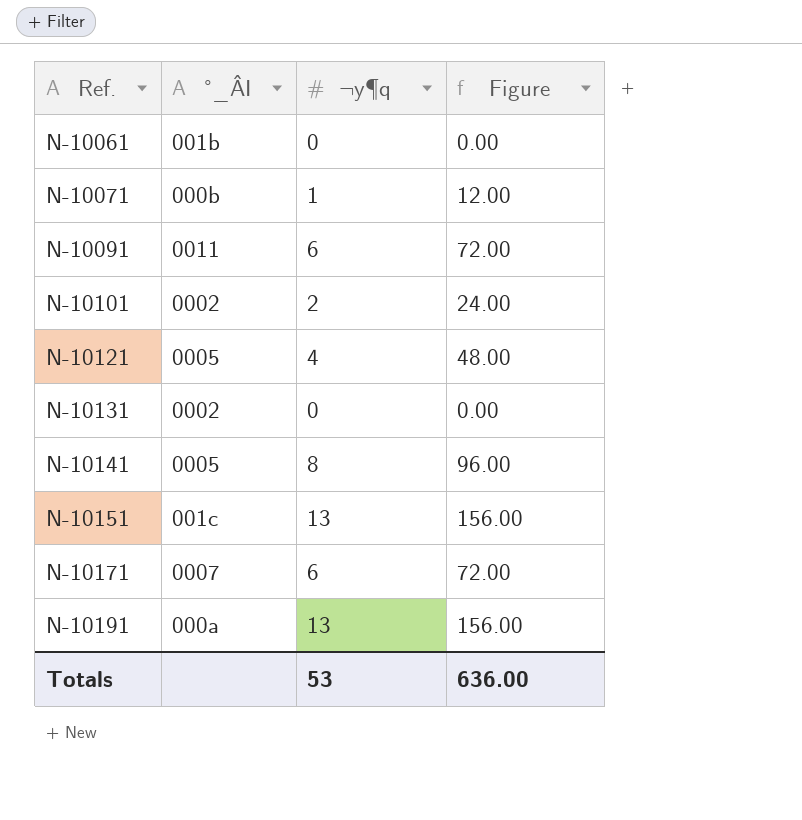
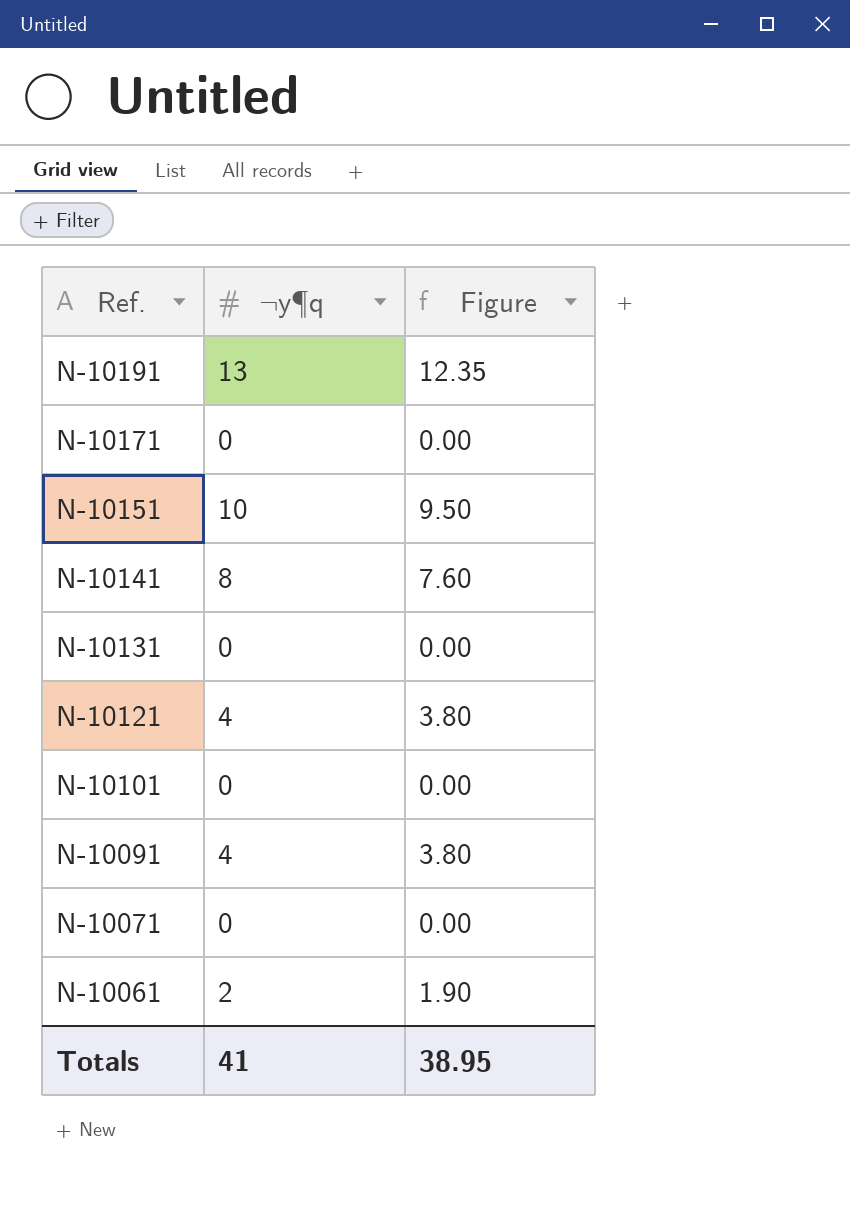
row order: Ref. ascending -> Ref. descending
column °_ÂI | position: 2 -> none
column Figure | formula: [¬y¶q] * 12 -> [¬y¶q] * 0.95
N-10171 | ¬y¶q: 6 -> 0
N-10151 | ¬y¶q: 13 -> 10
N-10101 | ¬y¶q: 2 -> 0
N-10091 | ¬y¶q: 6 -> 4
N-10071 | ¬y¶q: 1 -> 0
N-10061 | ¬y¶q: 0 -> 2
Totals | ¬y¶q: 53 -> 41
Totals | Figure: 636.00 -> 38.95

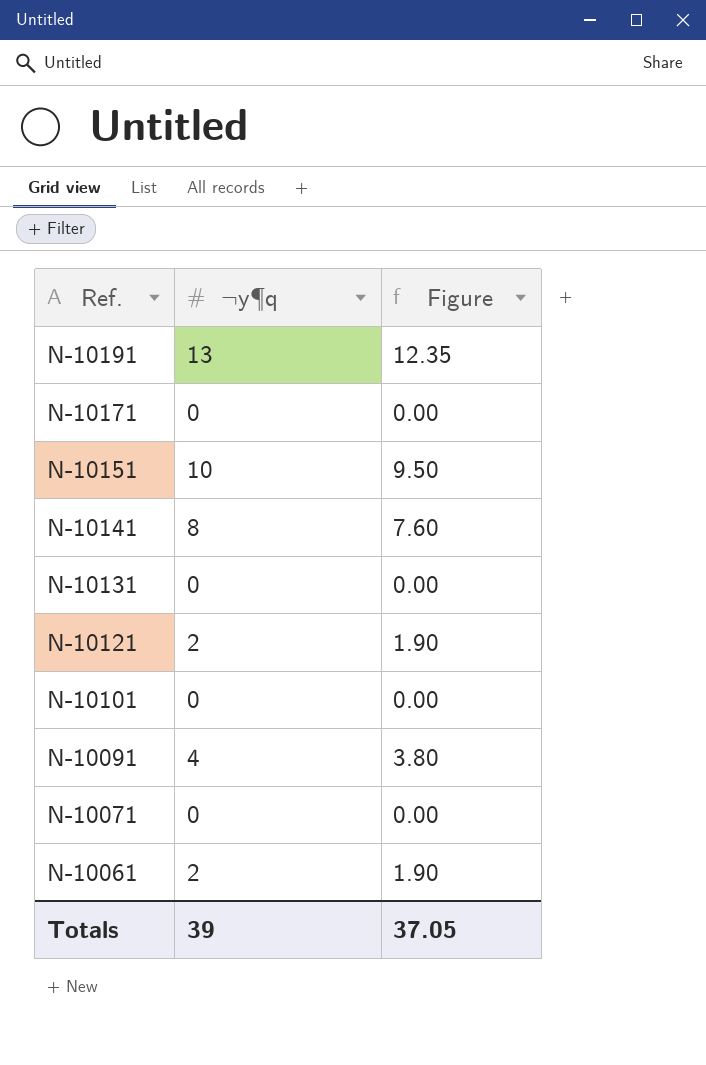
N-10121 | ¬y¶q: 4 -> 2
N-10121 | Figure: 3.80 -> 1.90
Totals | ¬y¶q: 41 -> 39
Totals | Figure: 38.95 -> 37.05

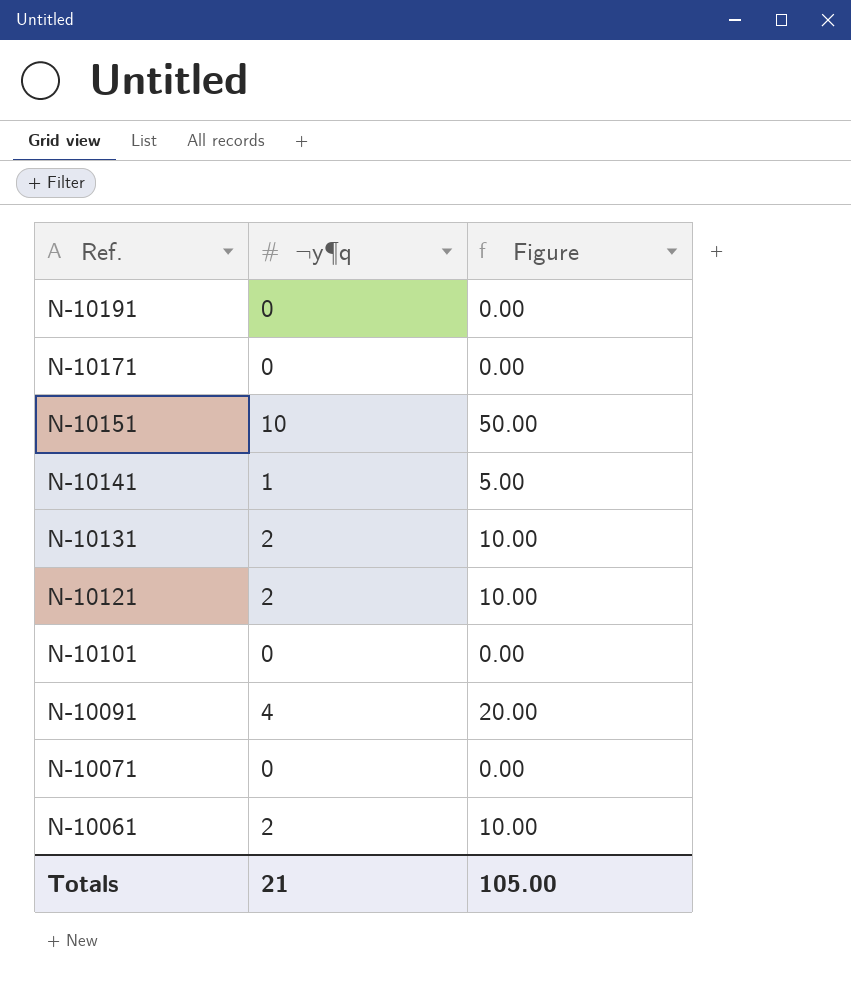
column Figure | formula: [¬y¶q] * 0.95 -> [¬y¶q] * 5
N-10191 | ¬y¶q: 13 -> 0
N-10141 | ¬y¶q: 8 -> 1
N-10131 | ¬y¶q: 0 -> 2
Totals | ¬y¶q: 39 -> 21
Totals | Figure: 37.05 -> 105.00

